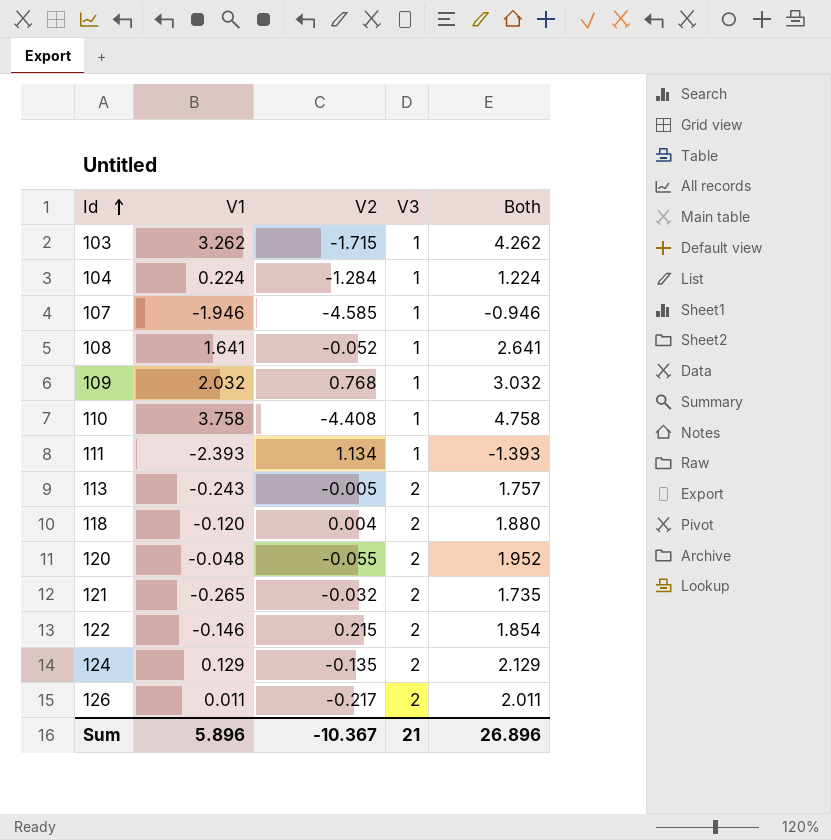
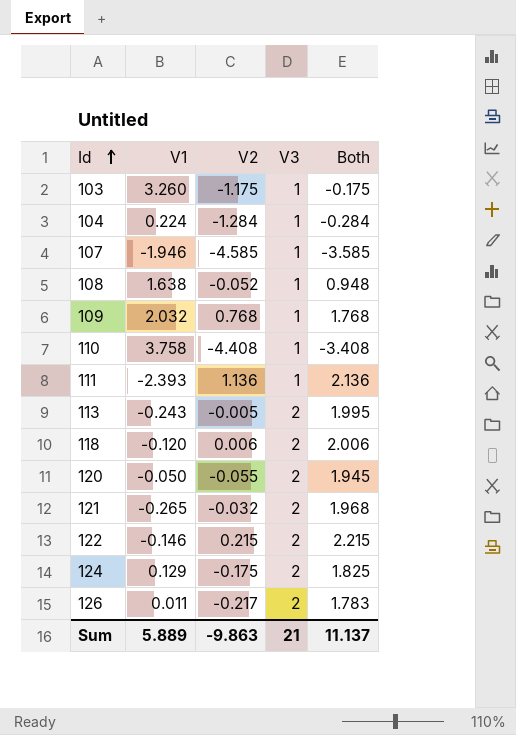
column Both | formula: [V1] + [V3] -> [V2] + [V3]
103 | V1: 3.262 -> 3.260
103 | V2: -1.715 -> -1.175
108 | V1: 1.641 -> 1.638
111 | V2: 1.134 -> 1.136
118 | V2: 0.004 -> 0.006
120 | V1: -0.048 -> -0.050
124 | V2: -0.135 -> -0.175
Sum | V1: 5.896 -> 5.889
Sum | V2: -10.367 -> -9.863
Sum | Both: 26.896 -> 11.137

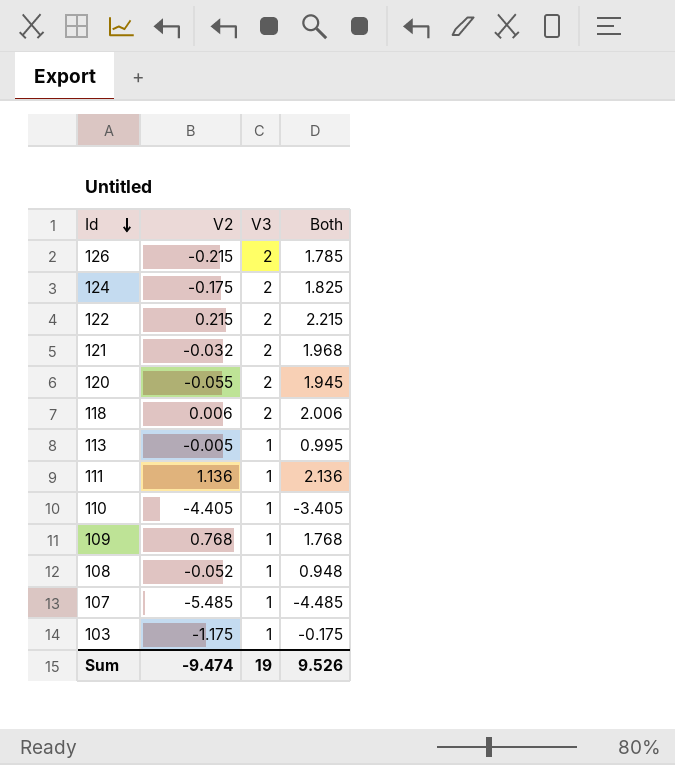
row order: Id ascending -> Id descending
column V1 | position: 2 -> none
row 104: 0.224 | -1.284 | 1 | -0.284 -> none
126 | V2: -0.217 -> -0.215
126 | Both: 1.783 -> 1.785
113 | V3: 2 -> 1
113 | Both: 1.995 -> 0.995
110 | V2: -4.408 -> -4.405
110 | Both: -3.408 -> -3.405
107 | V2: -4.585 -> -5.485
107 | Both: -3.585 -> -4.485
Sum | V2: -9.863 -> -9.474
Sum | V3: 21 -> 19
Sum | Both: 11.137 -> 9.526

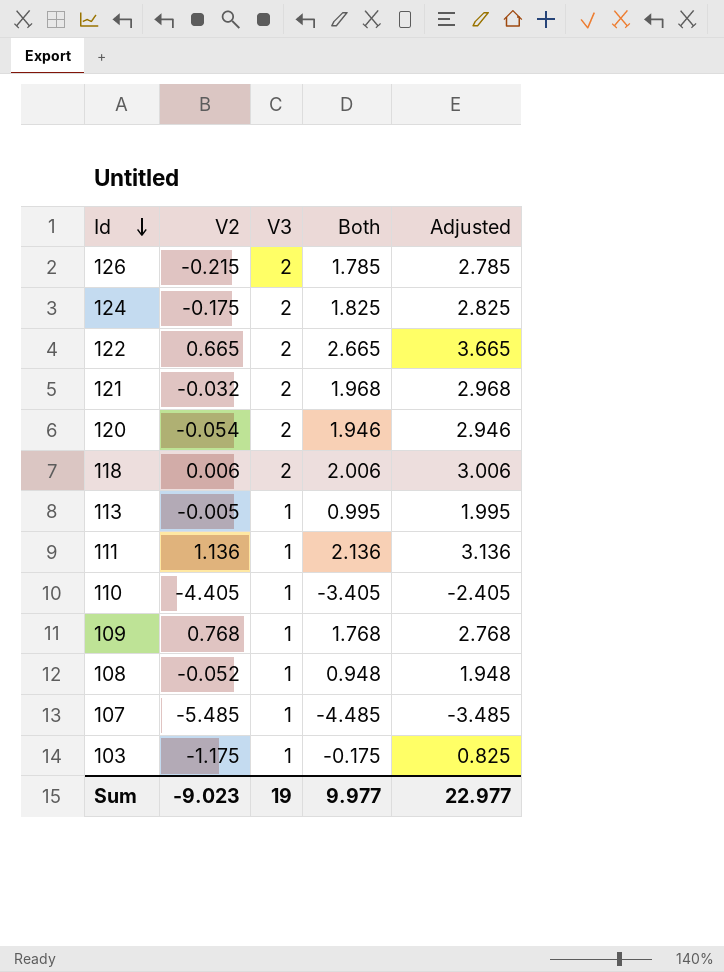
column Adjusted | formula: none -> [Both] + 1
122 | V2: 0.215 -> 0.665
122 | Both: 2.215 -> 2.665
120 | V2: -0.055 -> -0.054
120 | Both: 1.945 -> 1.946
Sum | V2: -9.474 -> -9.023
Sum | Both: 9.526 -> 9.977

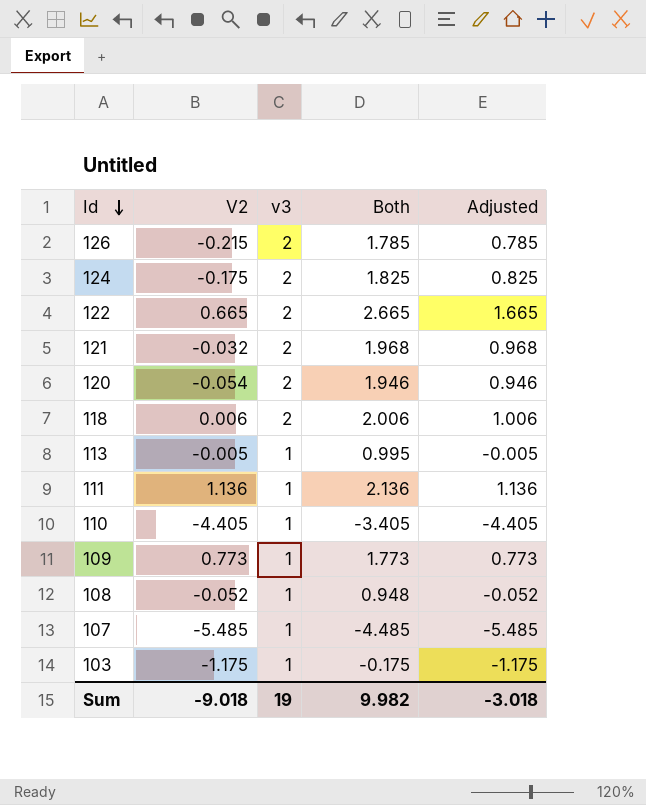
column name: V3 -> v3
column Adjusted | formula: [Both] + 1 -> [Both] - 1
109 | V2: 0.768 -> 0.773
109 | Both: 1.768 -> 1.773
Sum | V2: -9.023 -> -9.018
Sum | Both: 9.977 -> 9.982
Sum | Adjusted: 22.977 -> -3.018

